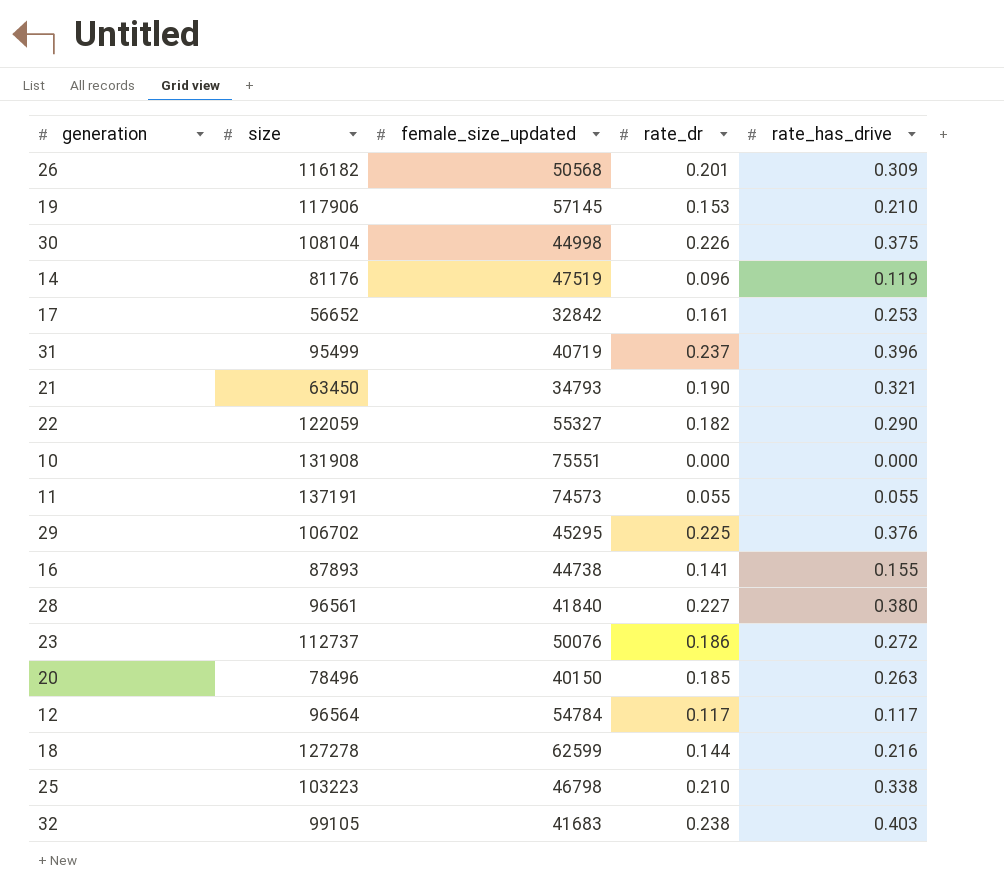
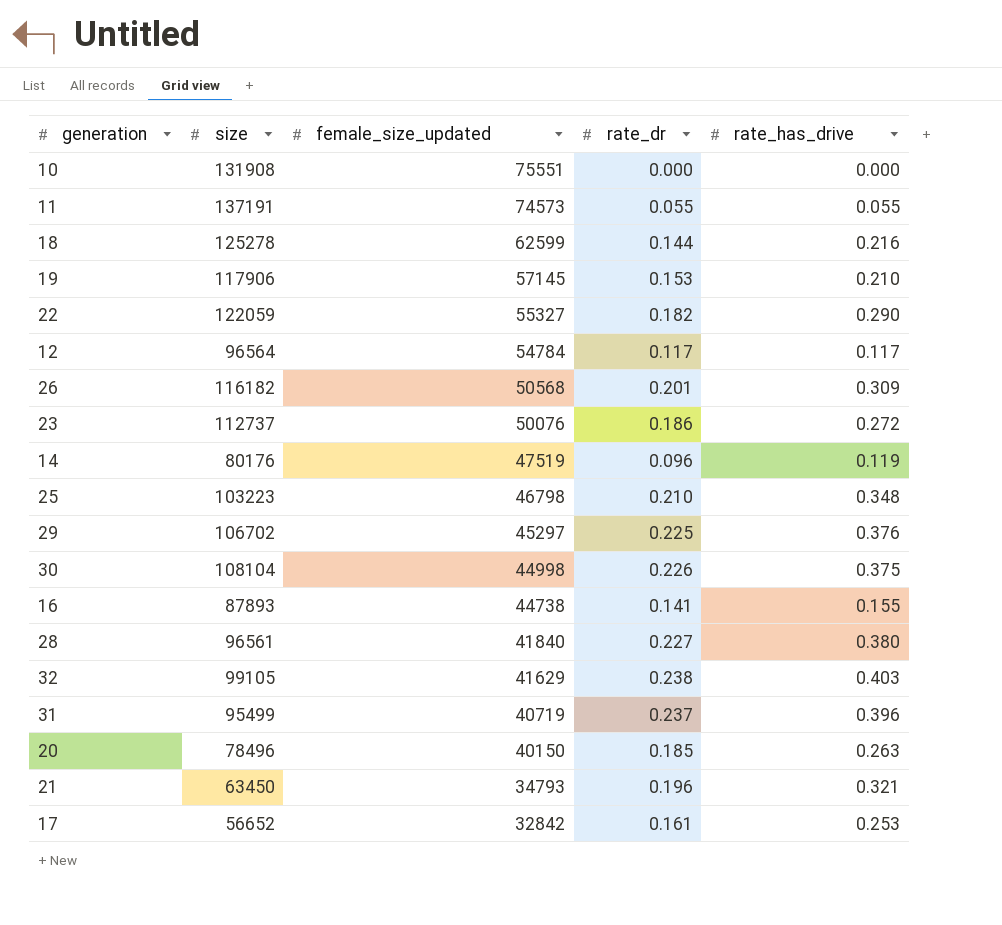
row order: none -> female_size_updated descending
18 | size: 127278 -> 125278
14 | size: 81176 -> 80176
25 | rate_has_drive: 0.338 -> 0.348
29 | female_size_updated: 45295 -> 45297
32 | female_size_updated: 41683 -> 41629
21 | rate_dr: 0.190 -> 0.196

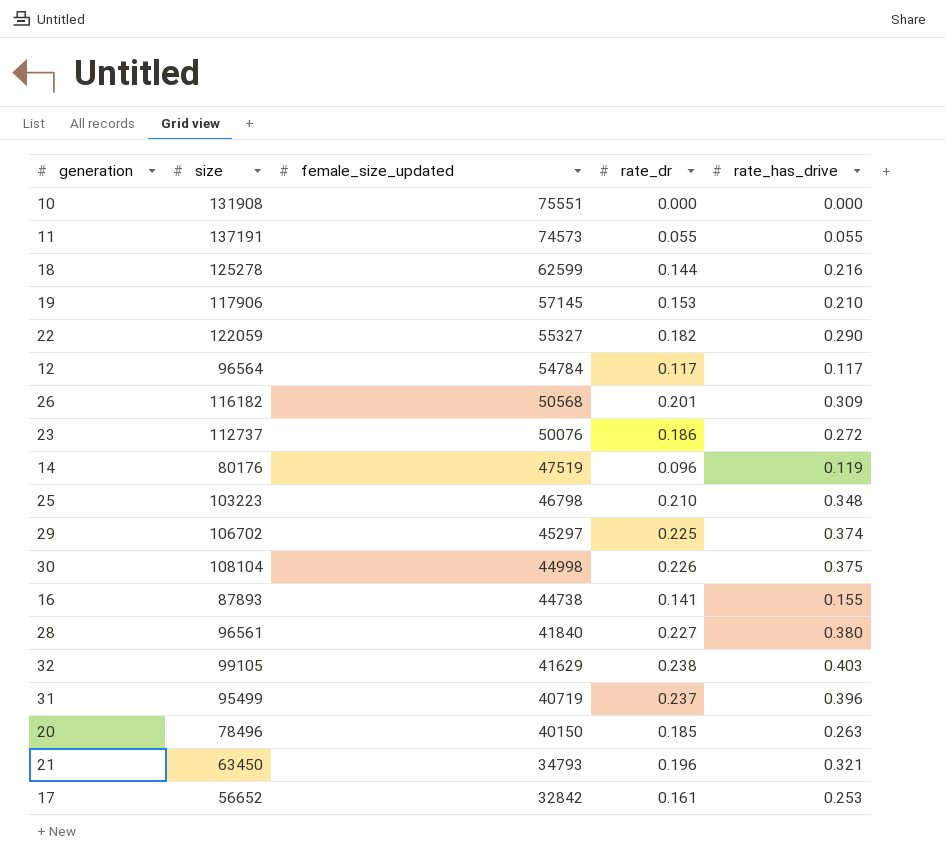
29 | rate_has_drive: 0.376 -> 0.374

